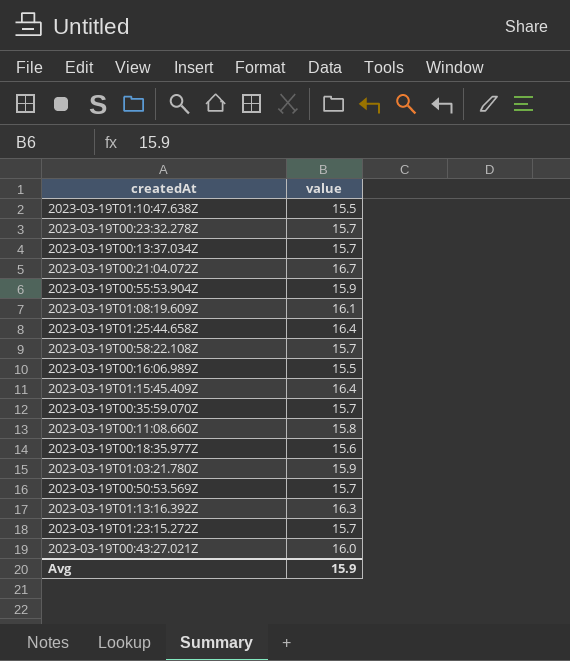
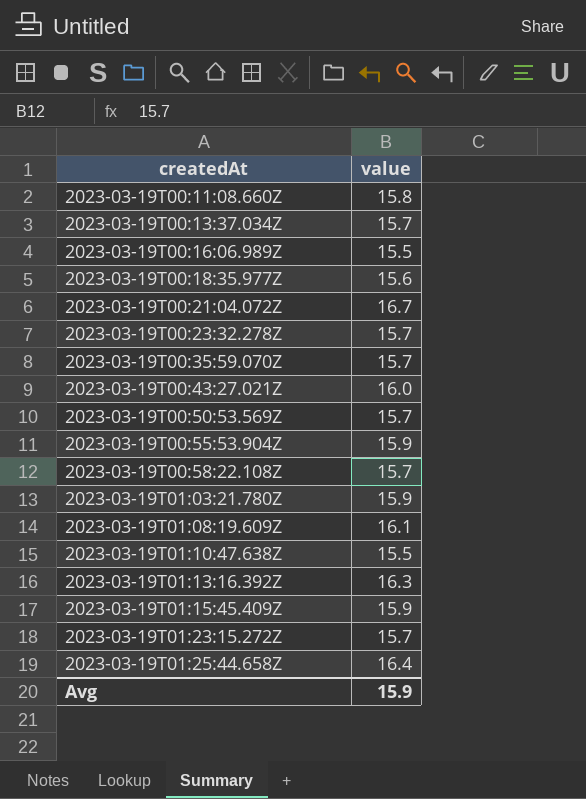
row order: none -> createdAt ascending
2023-03-19T01:15:45.409Z | value: 16.4 -> 15.9

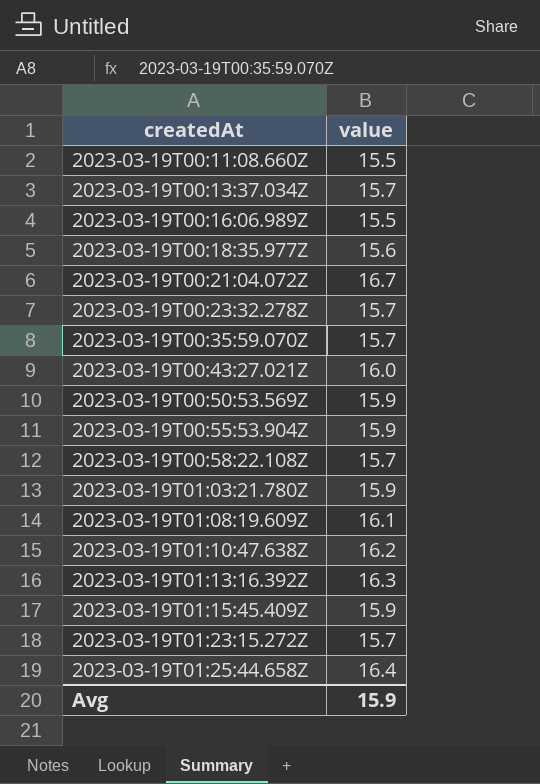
2023-03-19T00:11:08.660Z | value: 15.8 -> 15.5
2023-03-19T00:50:53.569Z | value: 15.7 -> 15.9
2023-03-19T01:10:47.638Z | value: 15.5 -> 16.2

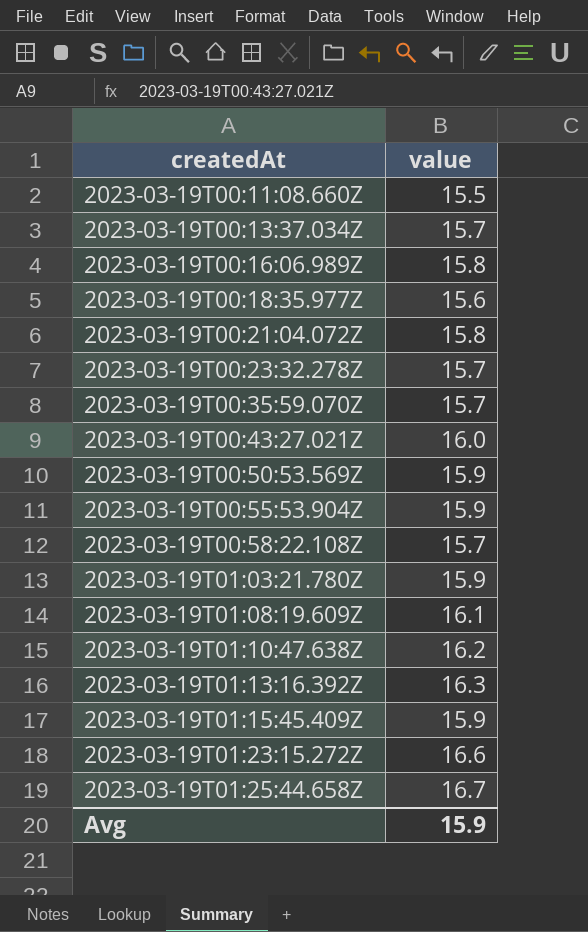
2023-03-19T00:16:06.989Z | value: 15.5 -> 15.8
2023-03-19T00:21:04.072Z | value: 16.7 -> 15.8
2023-03-19T01:23:15.272Z | value: 15.7 -> 16.6
2023-03-19T01:25:44.658Z | value: 16.4 -> 16.7

